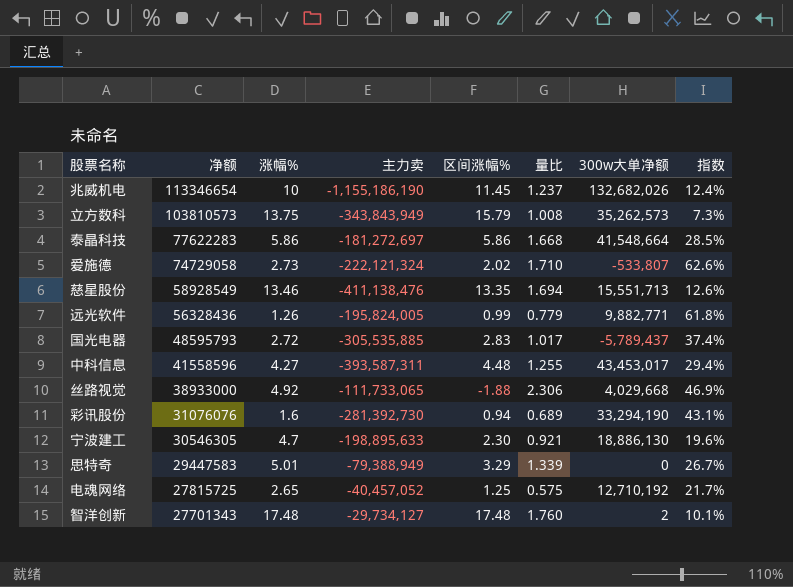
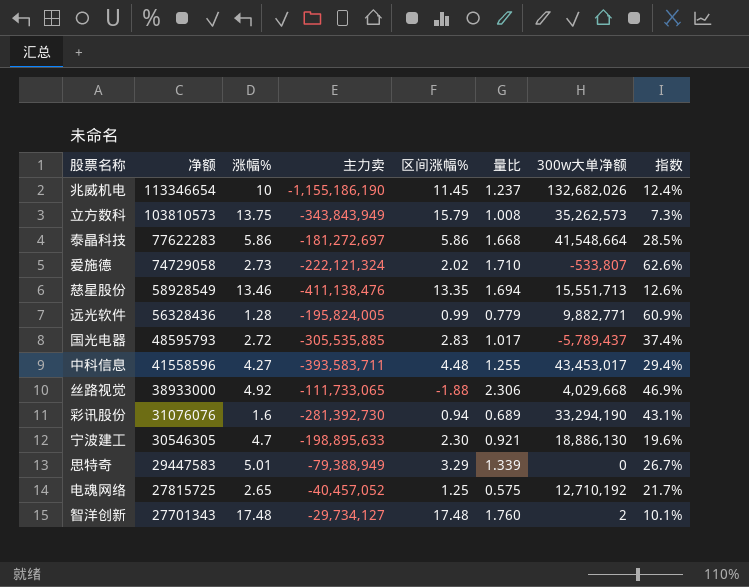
远光软件 | 涨幅%: 1.26 -> 1.28
远光软件 | 指数: 61.8% -> 60.9%
中科信息 | 主力卖: -393,587,311 -> -393,583,711

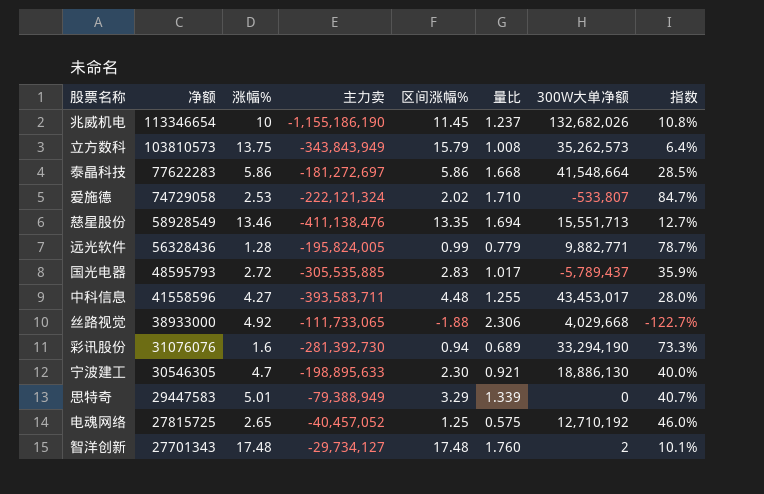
column name: 300w大单净额 -> 300W大单净额
column 指数 | formula: [量比] / [涨幅%] -> [量比] / [区间涨幅%]
爱施德 | 涨幅%: 2.73 -> 2.53

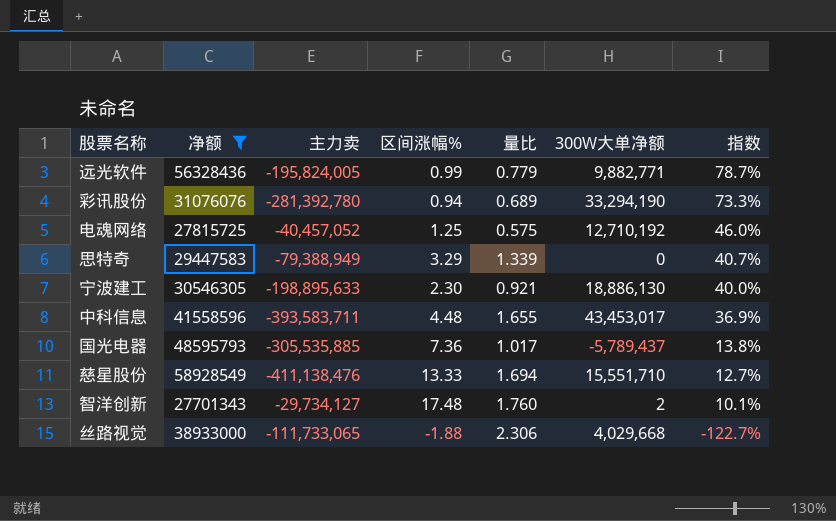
filter: none -> 净额 <= 58928549
row order: 净额 descending -> 指数 descending
column 涨幅% | position: 3 -> none
彩讯股份 | 主力卖: -281,392,730 -> -281,392,780
中科信息 | 量比: 1.255 -> 1.655
中科信息 | 指数: 28.0% -> 36.9%
国光电器 | 区间涨幅%: 2.83 -> 7.36
国光电器 | 指数: 35.9% -> 13.8%
慈星股份 | 区间涨幅%: 13.35 -> 13.33
慈星股份 | 300W大单净额: 15,551,713 -> 15,551,710

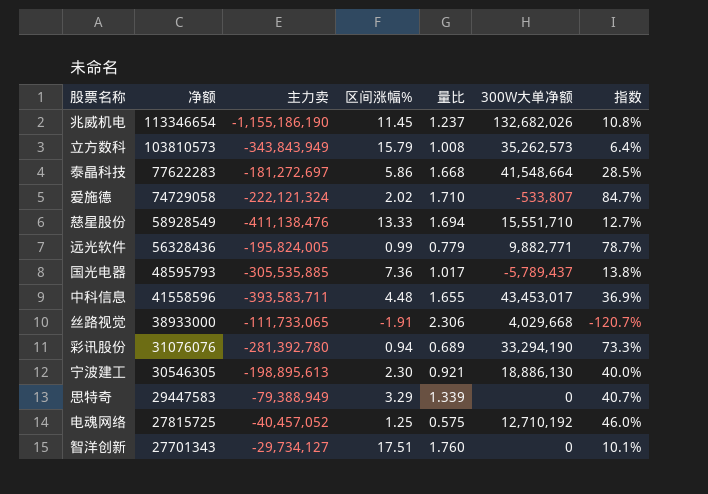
filter: 净额 <= 58928549 -> none
row order: 指数 descending -> 净额 descending
丝路视觉 | 区间涨幅%: -1.88 -> -1.91
丝路视觉 | 指数: -122.7% -> -120.7%
宁波建工 | 主力卖: -198,895,633 -> -198,895,613
智洋创新 | 区间涨幅%: 17.48 -> 17.51
智洋创新 | 300W大单净额: 2 -> 0

